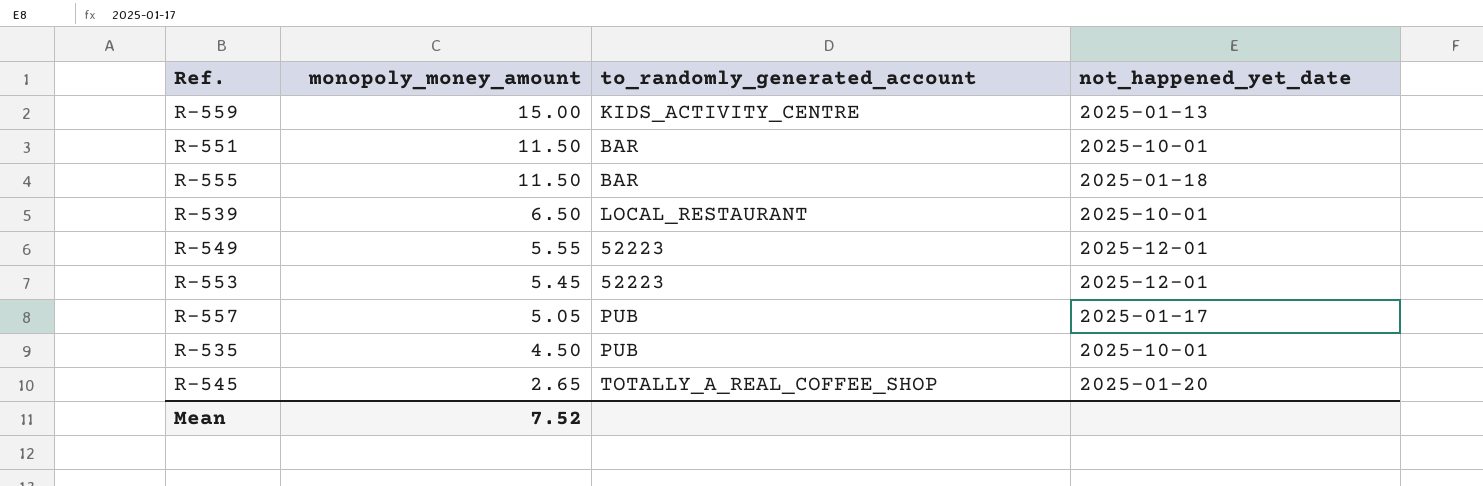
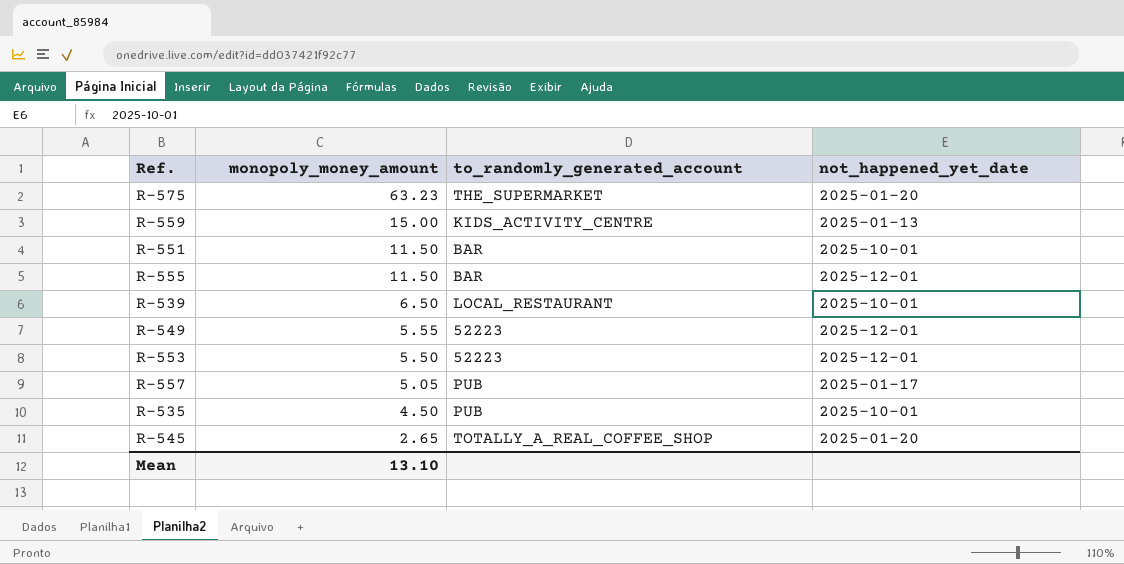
row R-575: none -> 63.23 | THE_SUPERMARKET | 2025-01-20
R-555 | not_happened_yet_date: 2025-01-18 -> 2025-12-01
R-553 | monopoly_money_amount: 5.45 -> 5.50
Mean | monopoly_money_amount: 7.52 -> 13.10

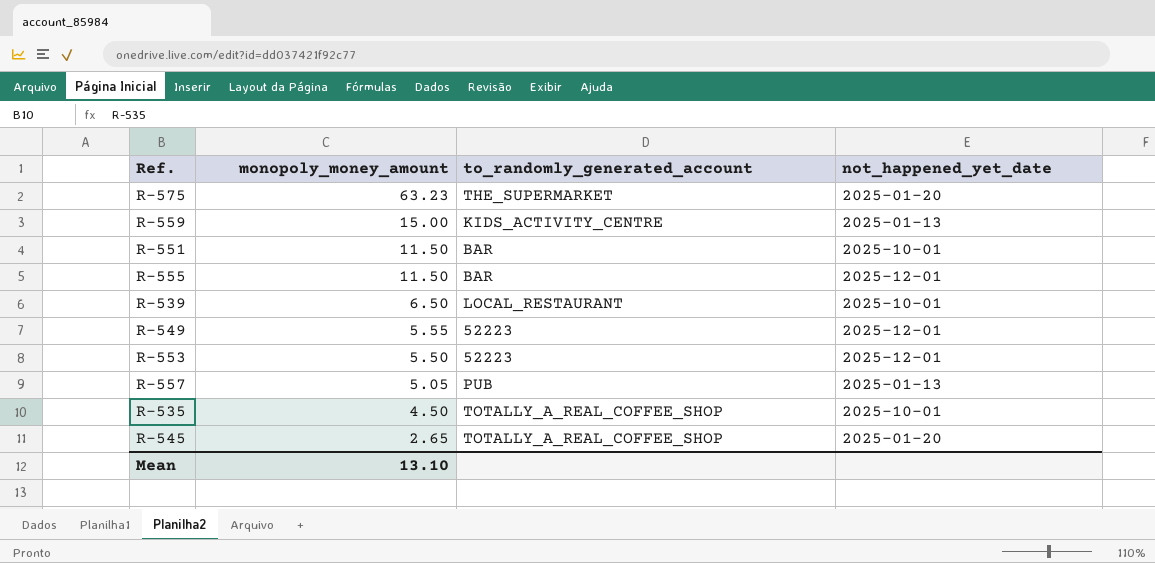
R-557 | not_happened_yet_date: 2025-01-17 -> 2025-01-13
R-535 | to_randomly_generated_account: PUB -> TOTALLY_A_REAL_COFFEE_SHOP

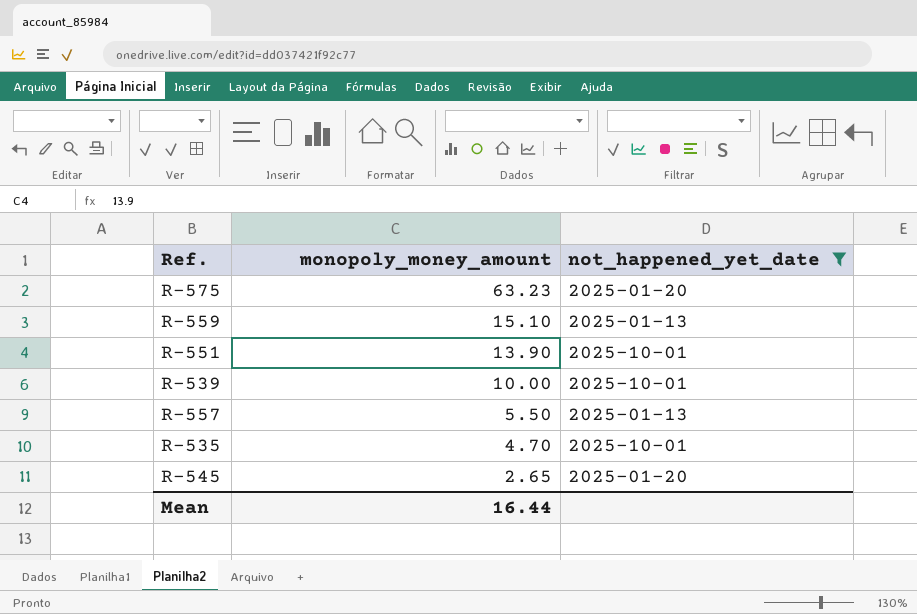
filter: none -> not_happened_yet_date != 2025-12-01
column to_randomly_generated_account | position: 3 -> none
R-559 | monopoly_money_amount: 15.00 -> 15.10
R-551 | monopoly_money_amount: 11.50 -> 13.90
R-539 | monopoly_money_amount: 6.50 -> 10.00
R-557 | monopoly_money_amount: 5.05 -> 5.50
R-535 | monopoly_money_amount: 4.50 -> 4.70
Mean | monopoly_money_amount: 13.10 -> 16.44

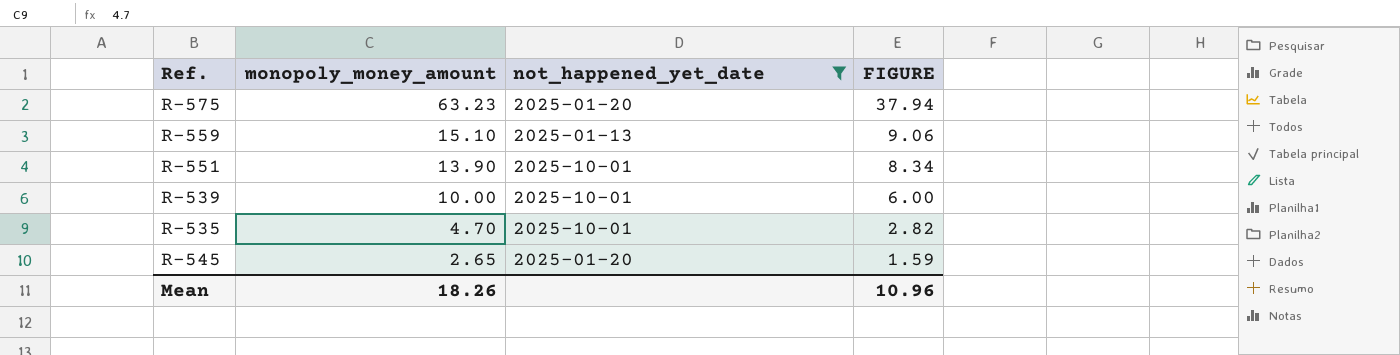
column FIGURE | formula: none -> [monopoly_money_amount] * 0.6
row R-557: 5.50 | 2025-01-13 -> none
Mean | monopoly_money_amount: 16.44 -> 18.26

